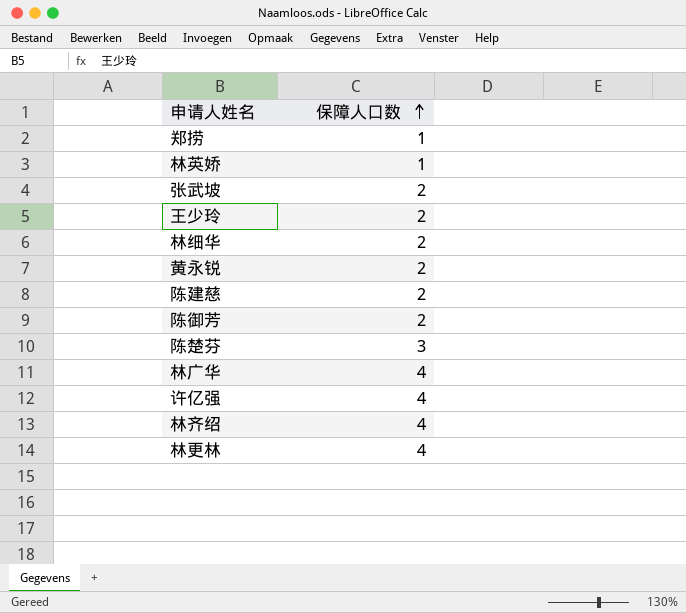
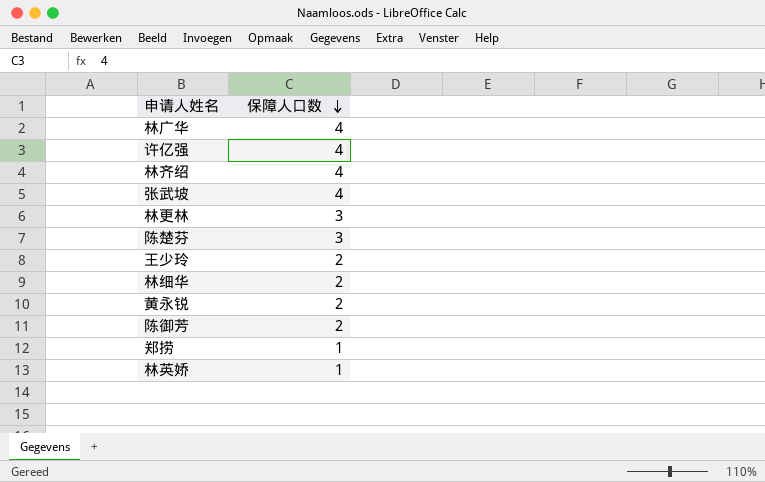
row order: 保障人口数 ascending -> 保障人口数 descending
row 陈建慈: 2 -> none
张武坡 | 保障人口数: 2 -> 4
林更林 | 保障人口数: 4 -> 3

